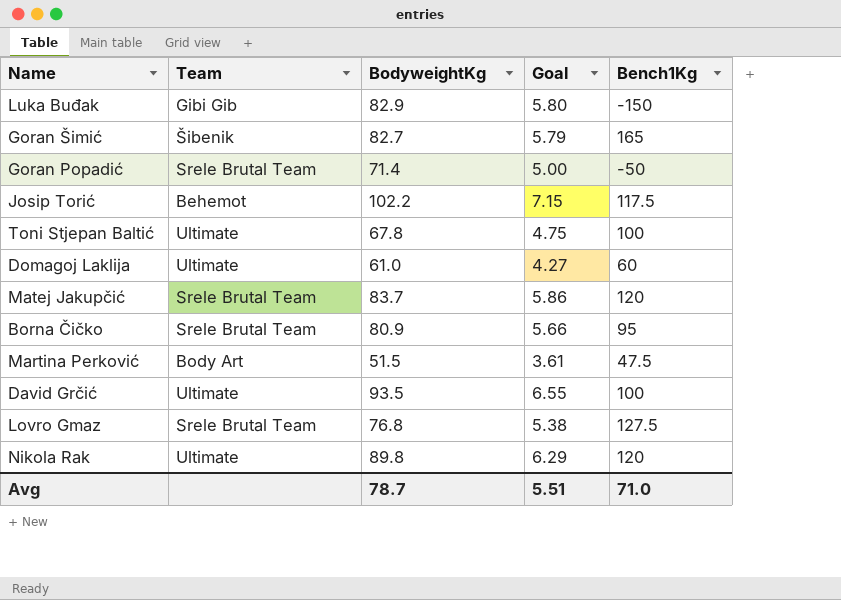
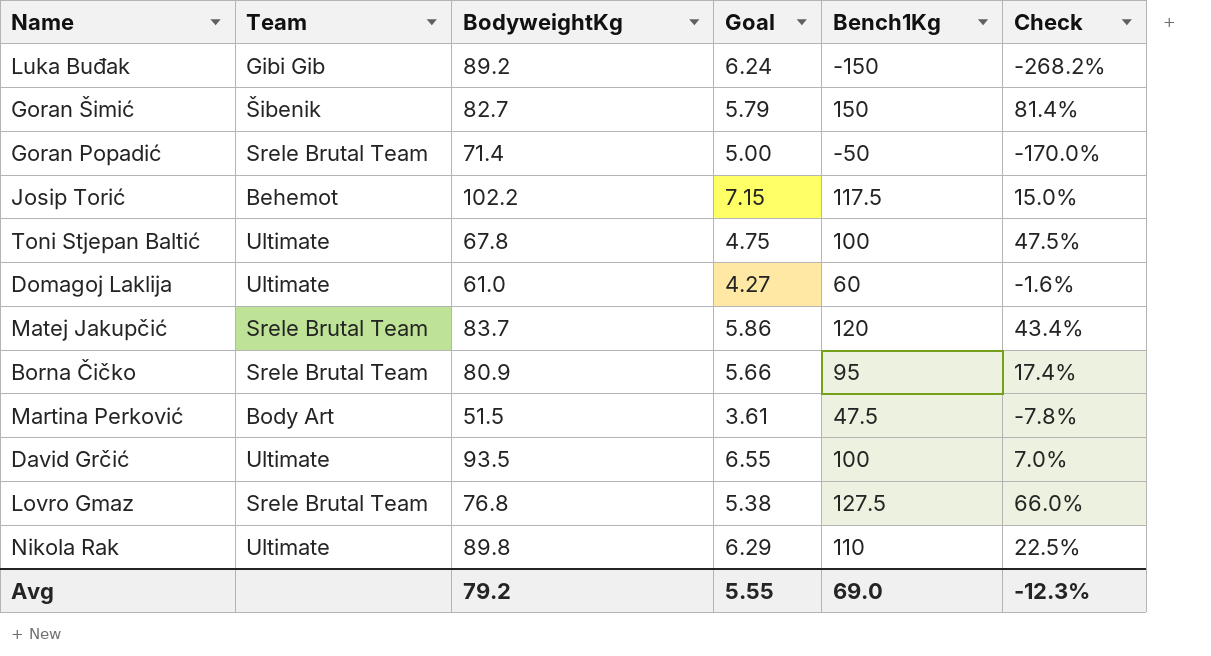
column Check | formula: none -> ([Bench1Kg] - [BodyweightKg]) / [BodyweightKg]
Luka Buđak | BodyweightKg: 82.9 -> 89.2
Luka Buđak | Goal: 5.80 -> 6.24
Goran Šimić | Bench1Kg: 165 -> 150
Nikola Rak | Bench1Kg: 120 -> 110
Avg | BodyweightKg: 78.7 -> 79.2
Avg | Goal: 5.51 -> 5.55
Avg | Bench1Kg: 71.0 -> 69.0

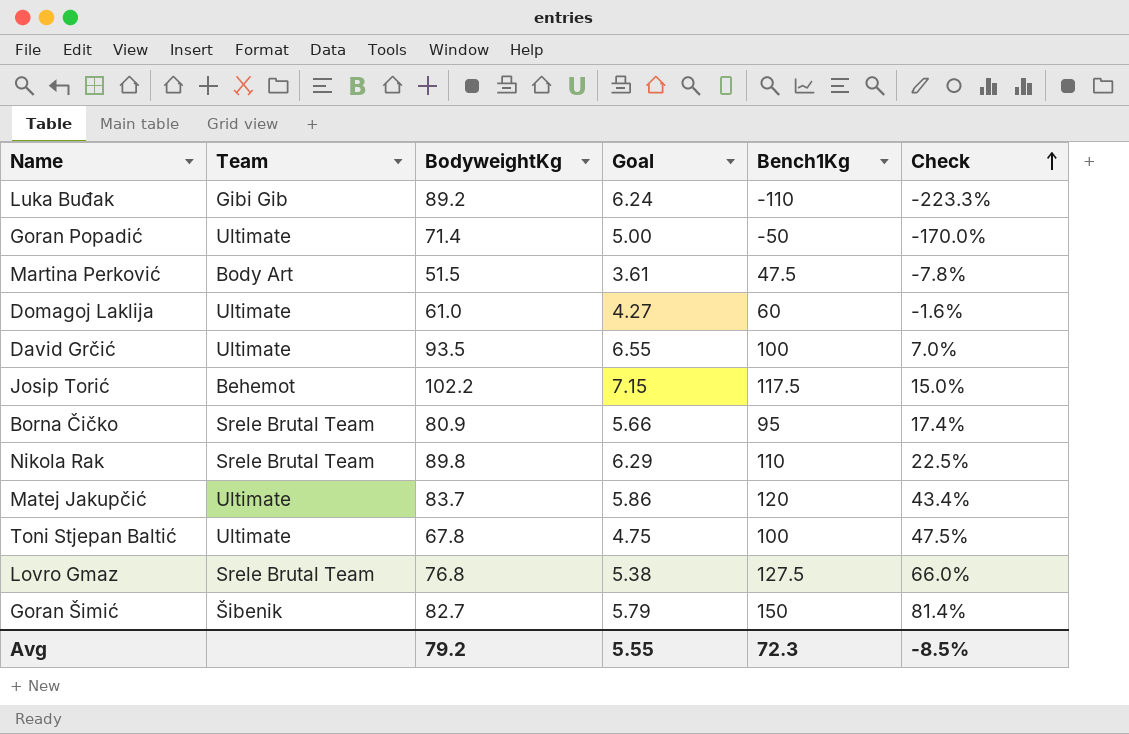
row order: none -> Check ascending
Luka Buđak | Bench1Kg: -150 -> -110
Luka Buđak | Check: -268.2% -> -223.3%
Goran Popadić | Team: Srele Brutal Team -> Ultimate
Nikola Rak | Team: Ultimate -> Srele Brutal Team
Matej Jakupčić | Team: Srele Brutal Team -> Ultimate
Avg | Bench1Kg: 69.0 -> 72.3
Avg | Check: -12.3% -> -8.5%

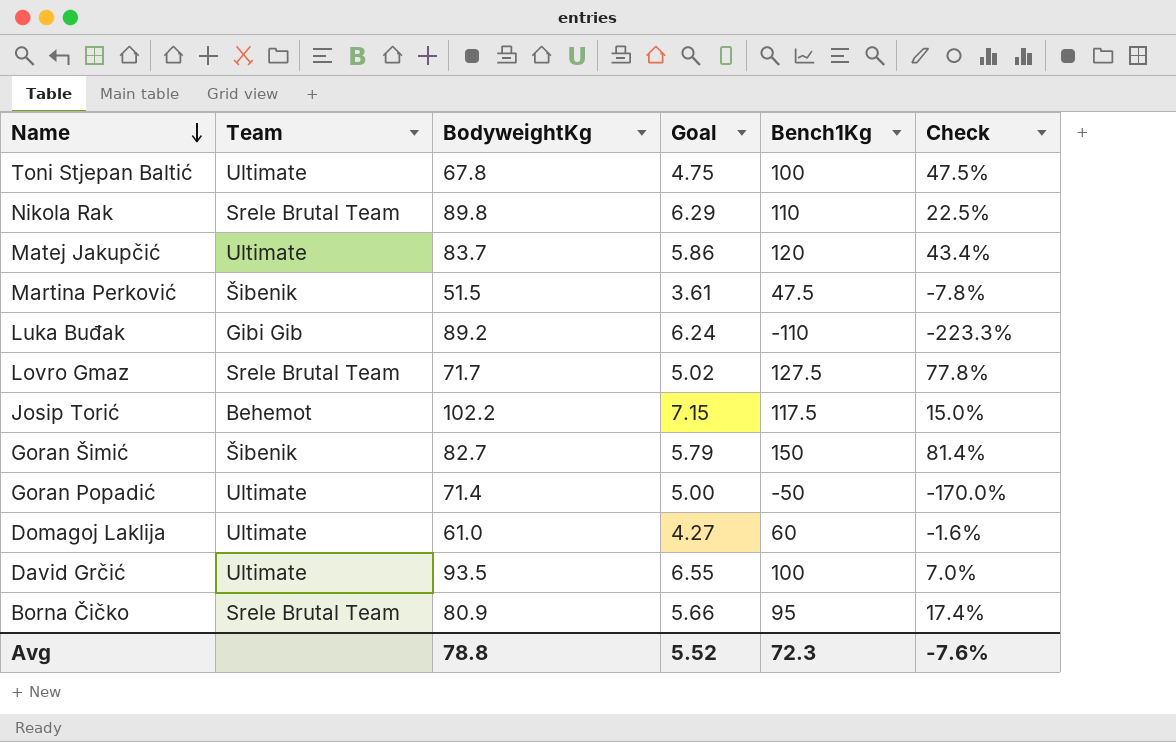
row order: Check ascending -> Name descending
Martina Perković | Team: Body Art -> Šibenik
Lovro Gmaz | BodyweightKg: 76.8 -> 71.7
Lovro Gmaz | Goal: 5.38 -> 5.02
Lovro Gmaz | Check: 66.0% -> 77.8%
Avg | BodyweightKg: 79.2 -> 78.8
Avg | Goal: 5.55 -> 5.52
Avg | Check: -8.5% -> -7.6%

